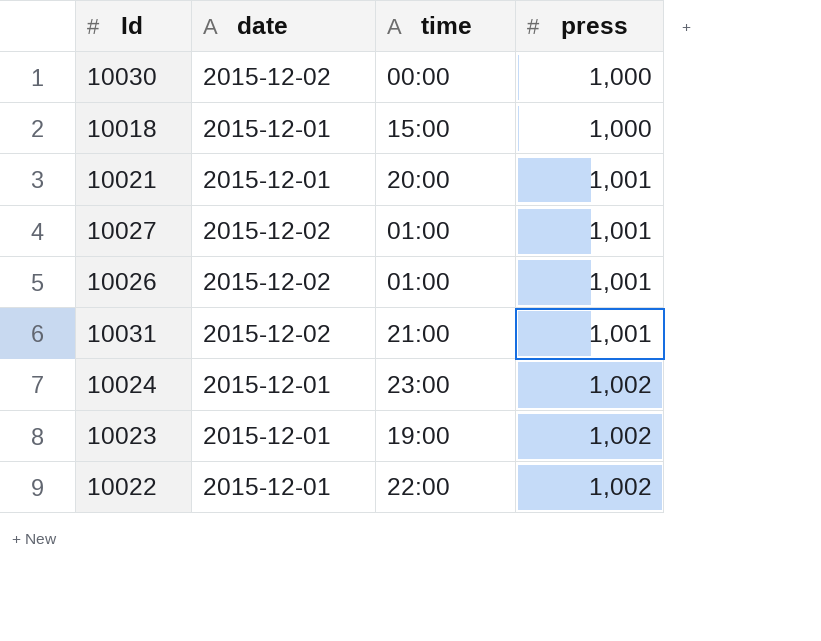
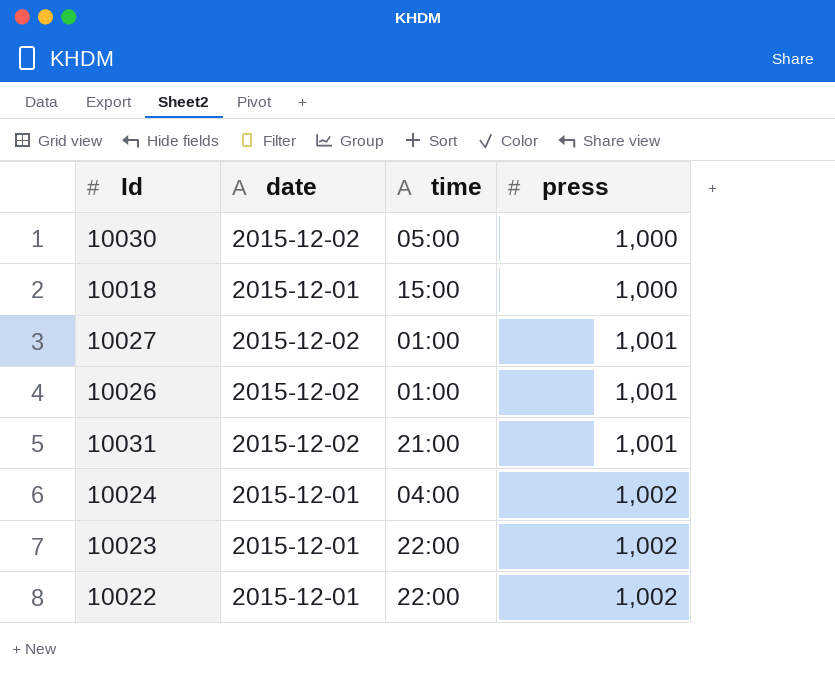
row 10021: 2015-12-01 | 20:00 | 1,001 -> none
10030 | time: 00:00 -> 05:00
10024 | time: 23:00 -> 04:00
10023 | time: 19:00 -> 22:00

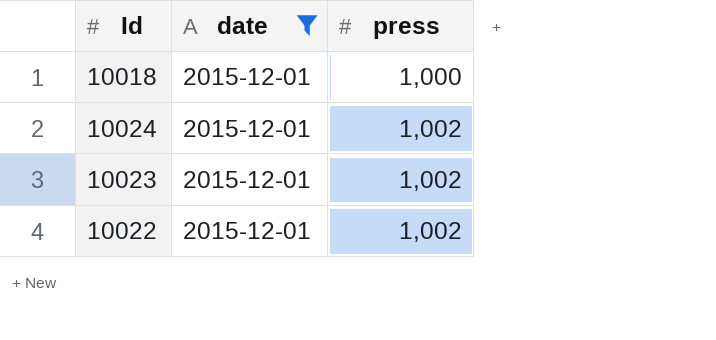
filter: none -> date = 2015-12-01
column time | position: 3 -> none

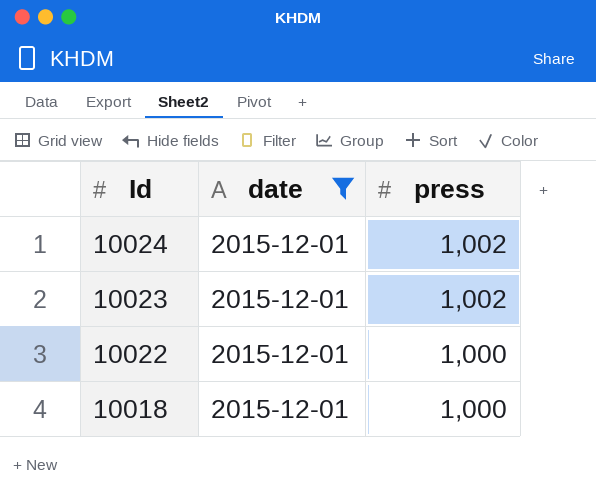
row order: press ascending -> Id descending
10022 | press: 1,002 -> 1,000

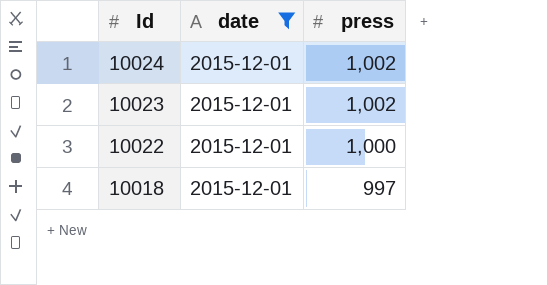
10018 | press: 1,000 -> 997

